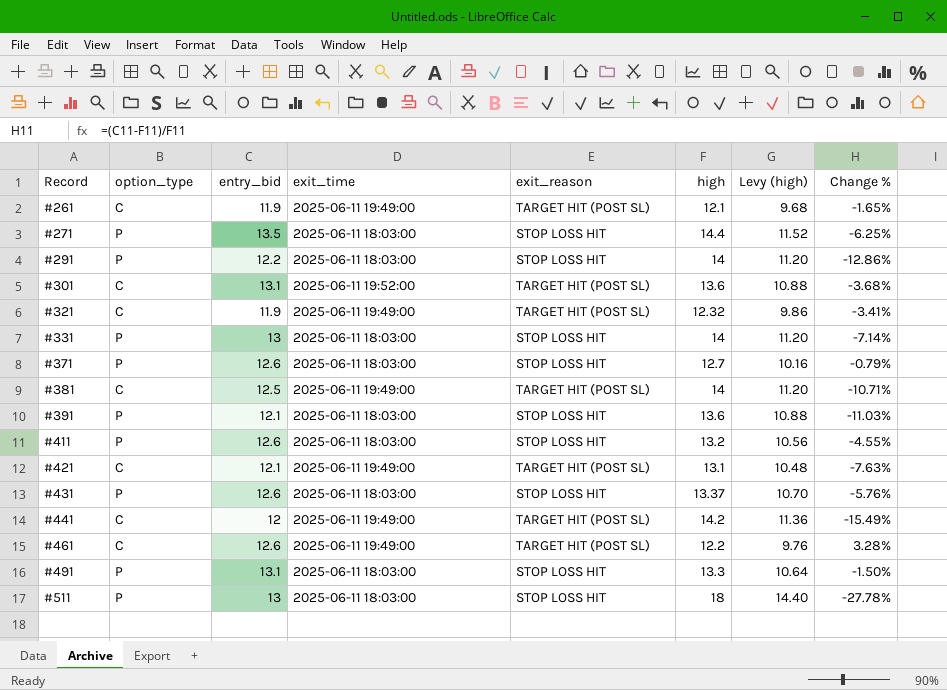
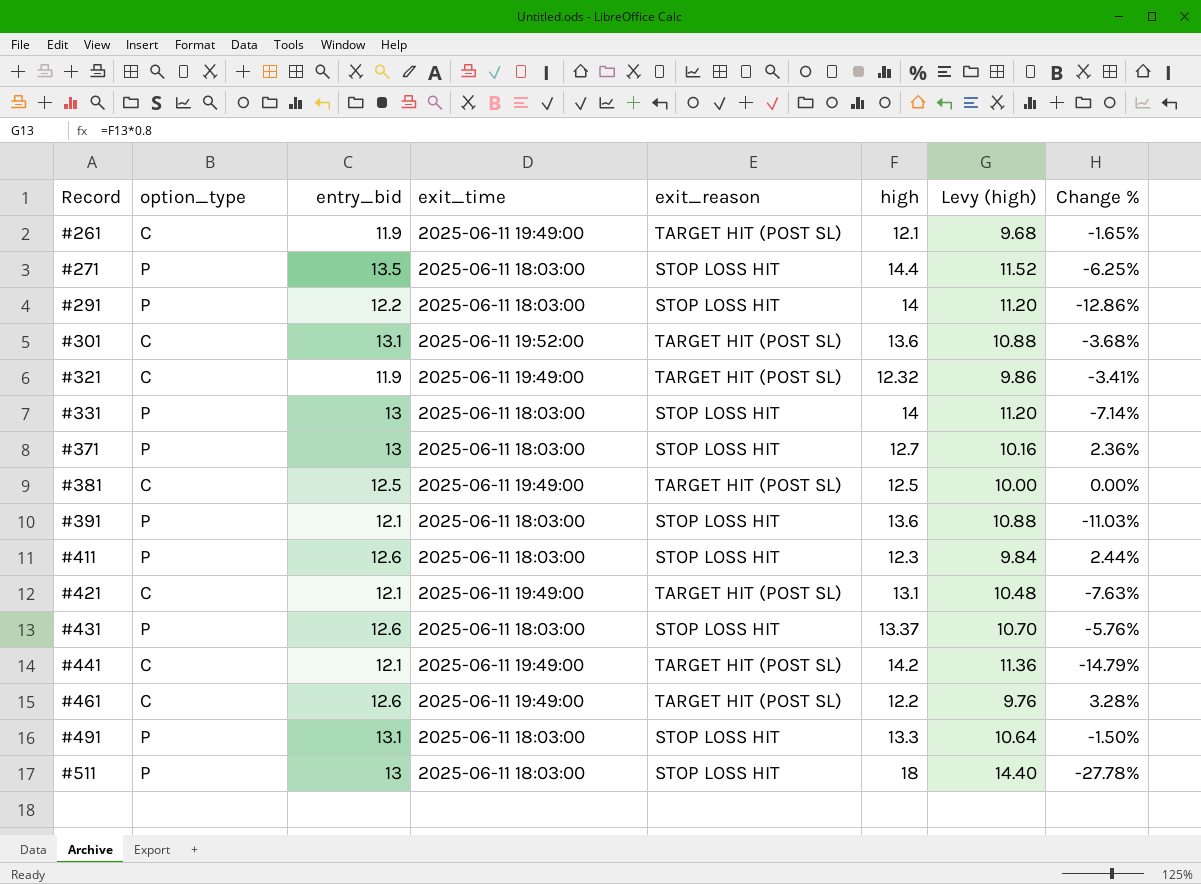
#371 | entry_bid: 12.6 -> 13
#371 | Change %: -0.79% -> 2.36%
#381 | high: 14 -> 12.5
#381 | Levy (high): 11.20 -> 10.00
#381 | Change %: -10.71% -> 0.00%
#411 | high: 13.2 -> 12.3
#411 | Levy (high): 10.56 -> 9.84
#411 | Change %: -4.55% -> 2.44%
#441 | entry_bid: 12 -> 12.1
#441 | Change %: -15.49% -> -14.79%

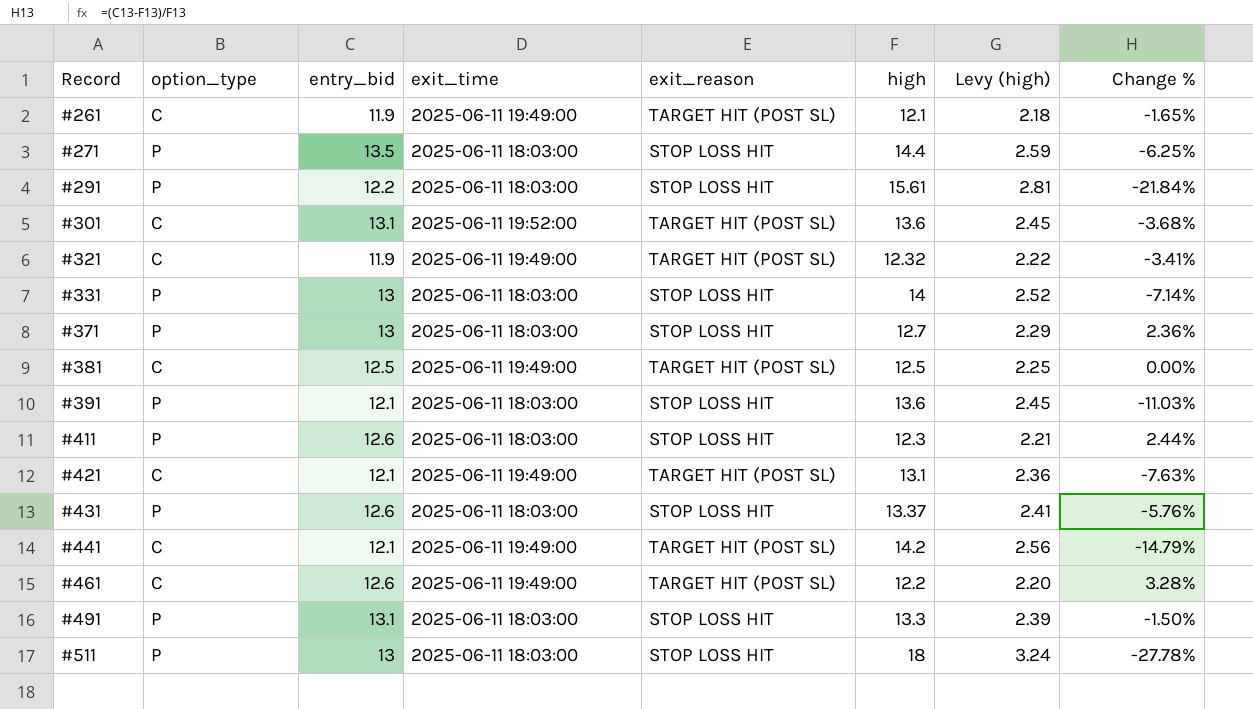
column Levy (high) | formula: [high] * 0.8 -> [high] * 0.18
#291 | high: 14 -> 15.61
#291 | Change %: -12.86% -> -21.84%

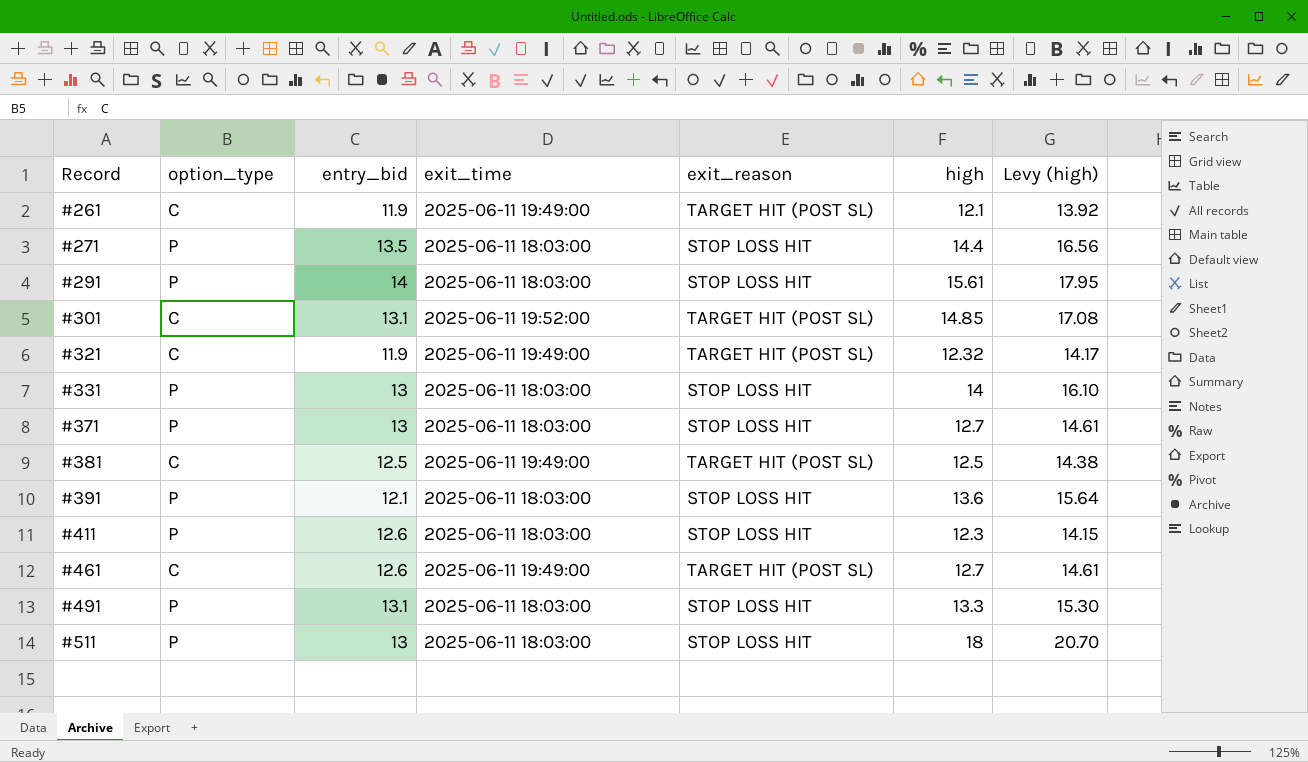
column Change % | formula: ([entry_bid] - [high]) / [high] -> none
column Levy (high) | formula: [high] * 0.18 -> [high] * 1.15
row #421: C | 12.1 | 2025-06-11 19:49:00 | TARGET HIT (POST SL) | 13.1 | 2.36 | -7.63% -> none
row #431: P | 12.6 | 2025-06-11 18:03:00 | STOP LOSS HIT | 13.37 | 2.41 | -5.76% -> none
row #441: C | 12.1 | 2025-06-11 19:49:00 | TARGET HIT (POST SL) | 14.2 | 2.56 | -14.79% -> none
#291 | entry_bid: 12.2 -> 14
#301 | high: 13.6 -> 14.85
#461 | high: 12.2 -> 12.7

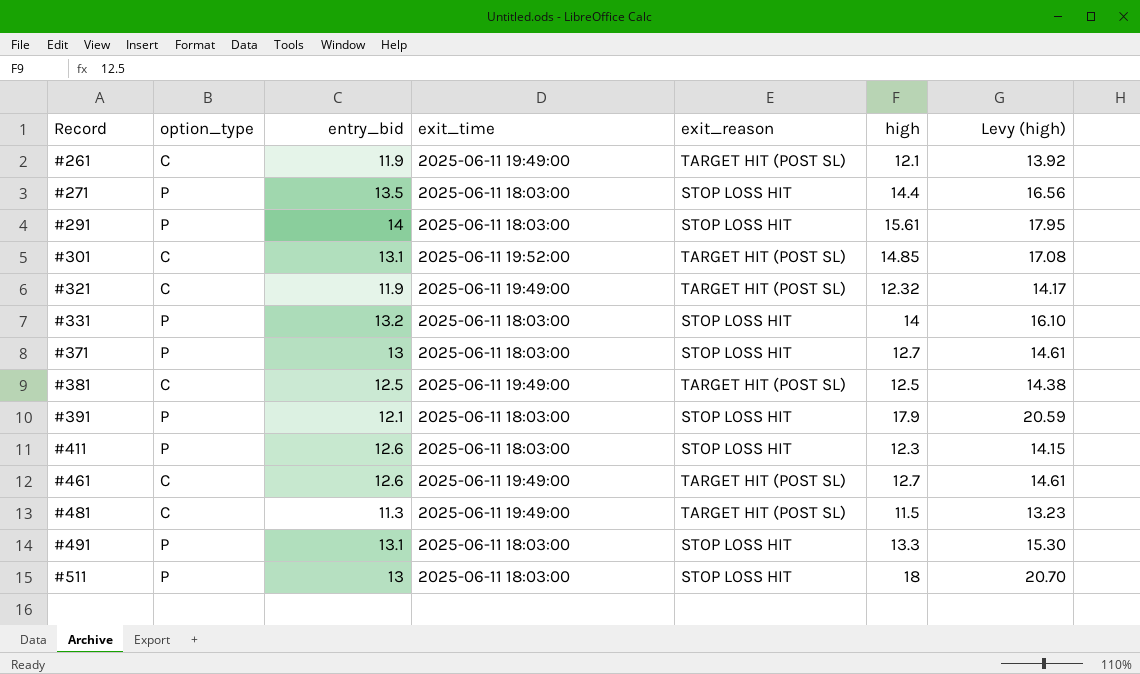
#331 | entry_bid: 13 -> 13.2
#391 | high: 13.6 -> 17.9
#391 | Levy (high): 15.64 -> 20.59
row #481: none -> C | 11.3 | 2025-06-11 19:49:00 | TARGET HIT (POST SL) | 11.5 | 13.23

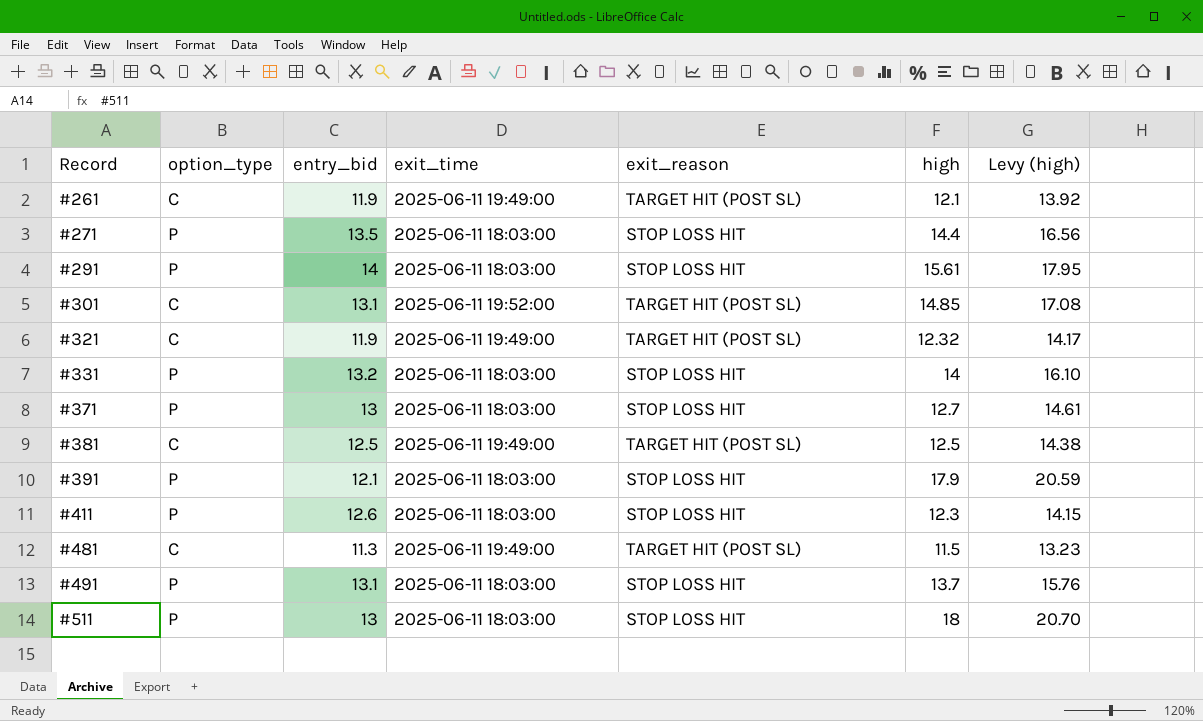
row #461: C | 12.6 | 2025-06-11 19:49:00 | TARGET HIT (POST SL) | 12.7 | 14.61 -> none
#491 | high: 13.3 -> 13.7
#491 | Levy (high): 15.30 -> 15.76

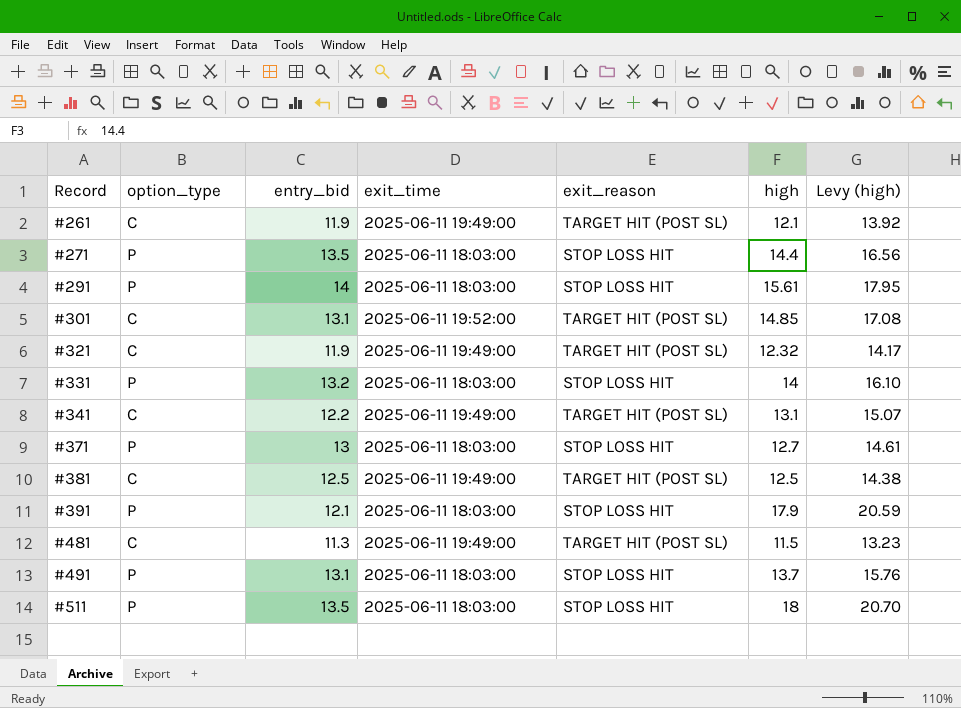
row #411: P | 12.6 | 2025-06-11 18:03:00 | STOP LOSS HIT | 12.3 | 14.15 -> none
row #341: none -> C | 12.2 | 2025-06-11 19:49:00 | TARGET HIT (POST SL) | 13.1 | 15.07
#511 | entry_bid: 13 -> 13.5

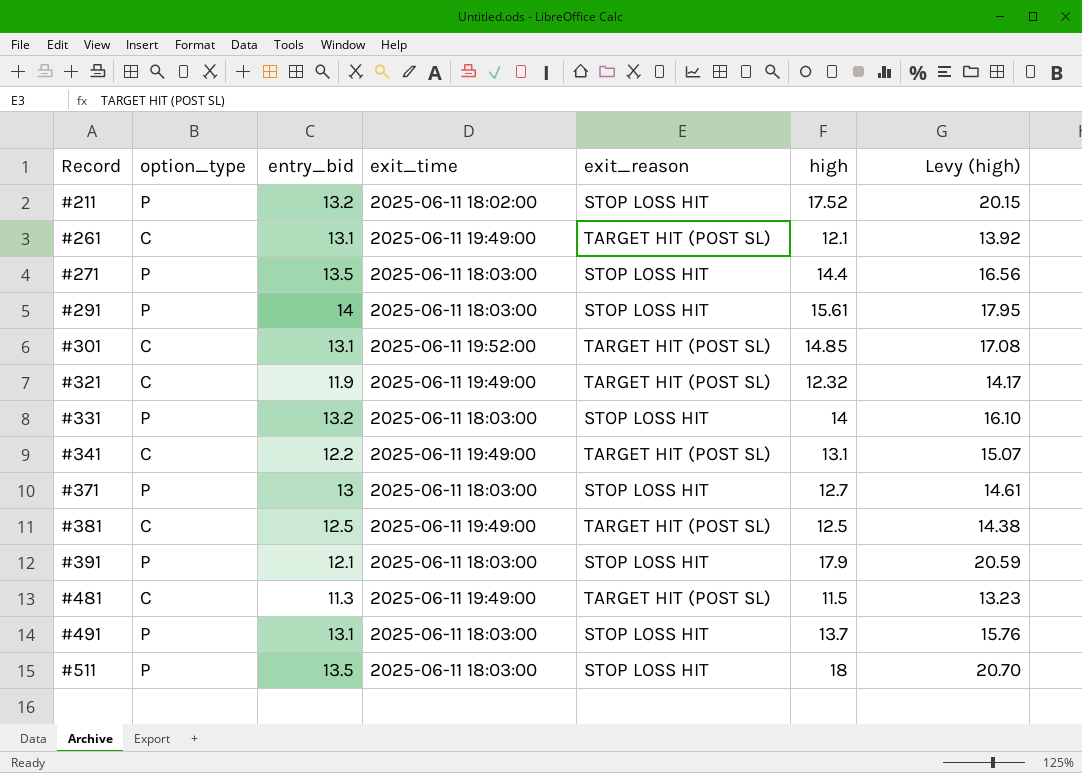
row #211: none -> P | 13.2 | 2025-06-11 18:02:00 | STOP LOSS HIT | 17.52 | 20.15
#261 | entry_bid: 11.9 -> 13.1

